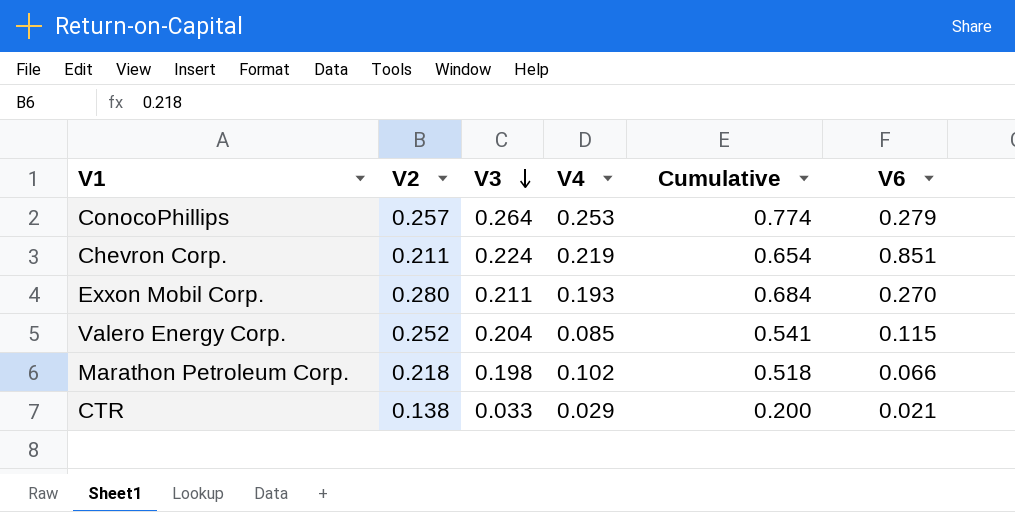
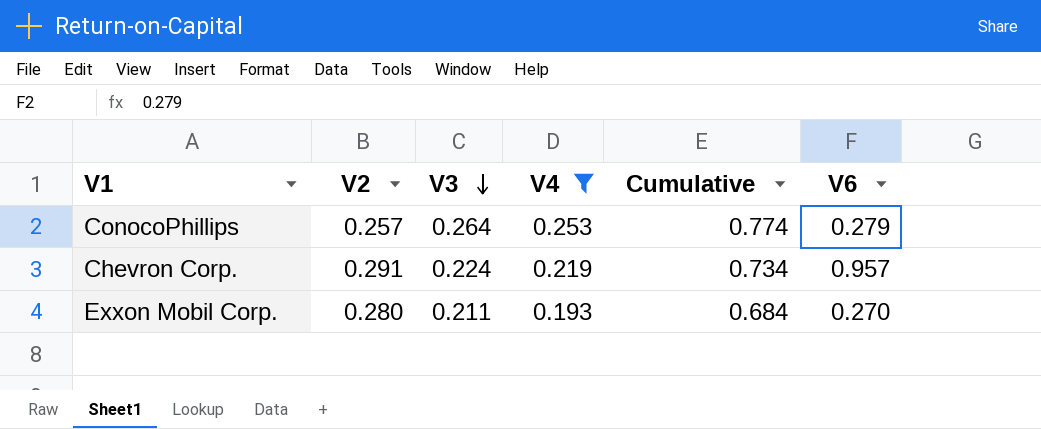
filter: none -> V4 >= 0.193
Chevron Corp. | V2: 0.211 -> 0.291
Chevron Corp. | Cumulative: 0.654 -> 0.734
Chevron Corp. | V6: 0.851 -> 0.957

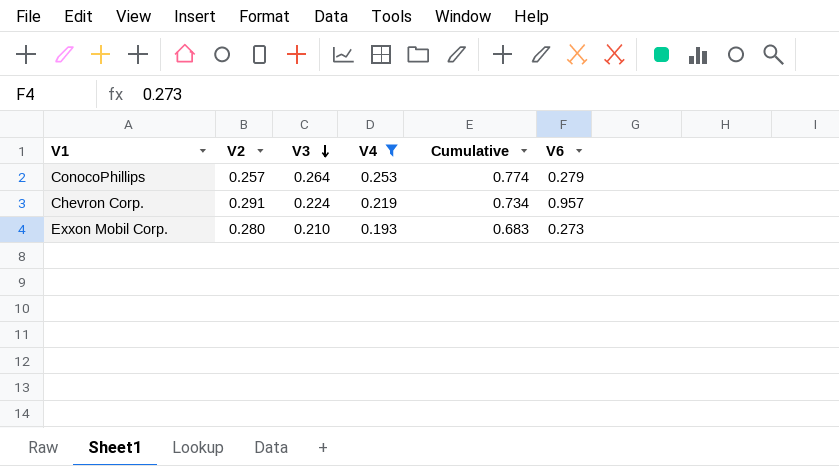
Exxon Mobil Corp. | V3: 0.211 -> 0.210
Exxon Mobil Corp. | Cumulative: 0.684 -> 0.683
Exxon Mobil Corp. | V6: 0.270 -> 0.273

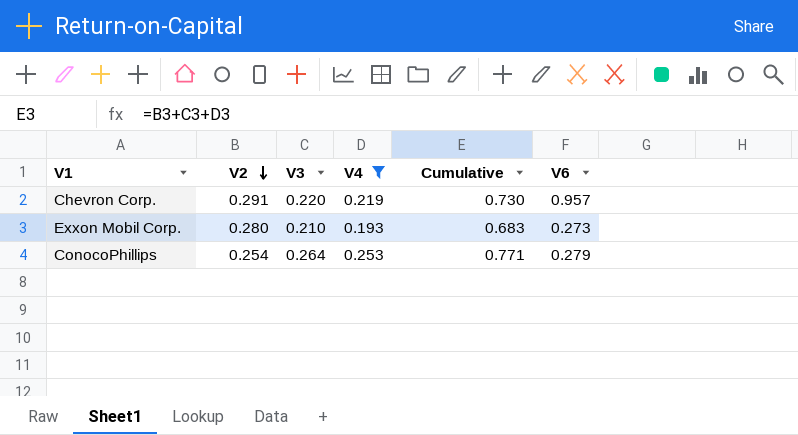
row order: V3 descending -> V2 descending
Chevron Corp. | V3: 0.224 -> 0.220
Chevron Corp. | Cumulative: 0.734 -> 0.730
ConocoPhillips | V2: 0.257 -> 0.254
ConocoPhillips | Cumulative: 0.774 -> 0.771

